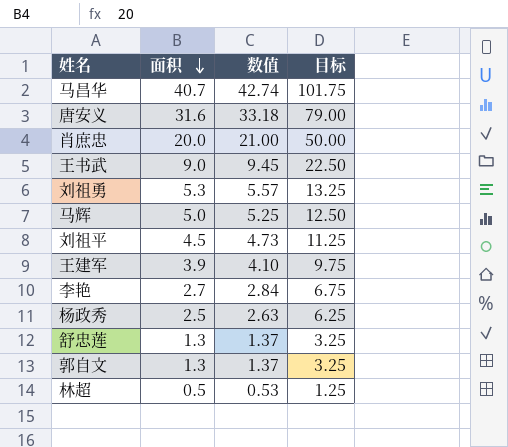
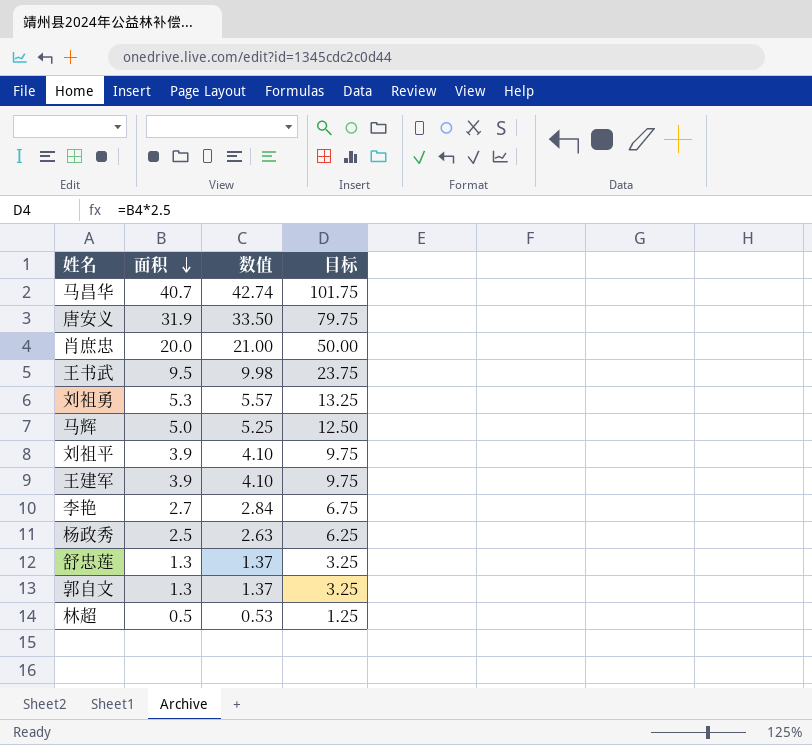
唐安义 | 面积: 31.6 -> 31.9
唐安义 | 数值: 33.18 -> 33.50
唐安义 | 目标: 79.00 -> 79.75
王书武 | 面积: 9.0 -> 9.5
王书武 | 数值: 9.45 -> 9.98
王书武 | 目标: 22.50 -> 23.75
刘祖平 | 面积: 4.5 -> 3.9
刘祖平 | 数值: 4.73 -> 4.10
刘祖平 | 目标: 11.25 -> 9.75

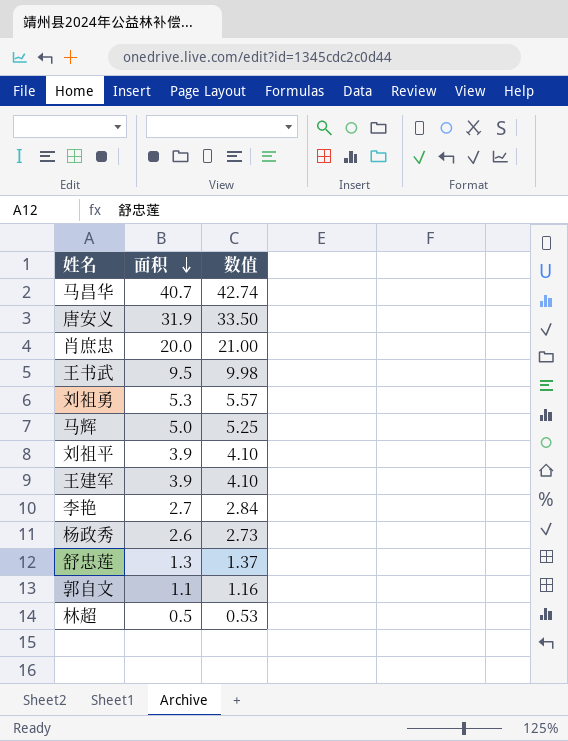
column 目标 | formula: [面积] * 2.5 -> none
杨政秀 | 面积: 2.5 -> 2.6
杨政秀 | 数值: 2.63 -> 2.73
郭自文 | 面积: 1.3 -> 1.1
郭自文 | 数值: 1.37 -> 1.16

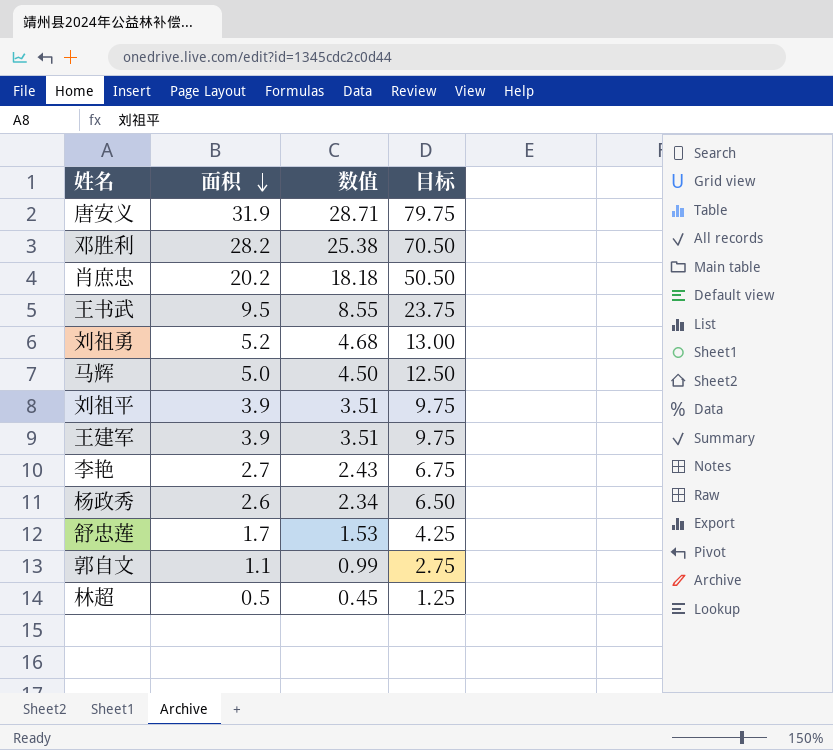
column 数值 | formula: [面积] * 1.05 -> [面积] * 0.9
column 目标 | formula: none -> [面积] * 2.5
row 马昌华: 40.7 | 42.74 -> none
row 邓胜利: none -> 28.2 | 25.38 | 70.50
肖庶忠 | 面积: 20.0 -> 20.2
刘祖勇 | 面积: 5.3 -> 5.2
舒忠莲 | 面积: 1.3 -> 1.7

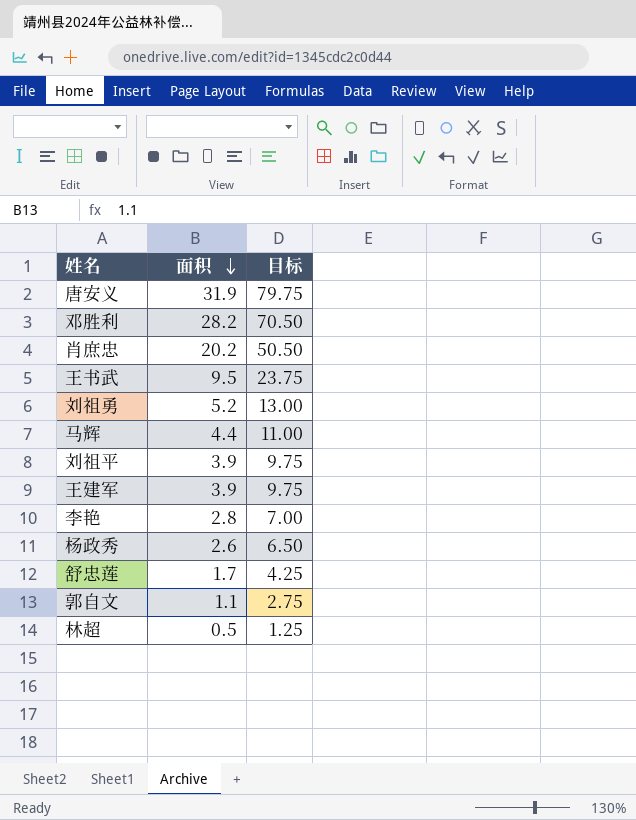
column 数值 | formula: [面积] * 0.9 -> none
马辉 | 面积: 5.0 -> 4.4
马辉 | 目标: 12.50 -> 11.00
李艳 | 面积: 2.7 -> 2.8
李艳 | 目标: 6.75 -> 7.00

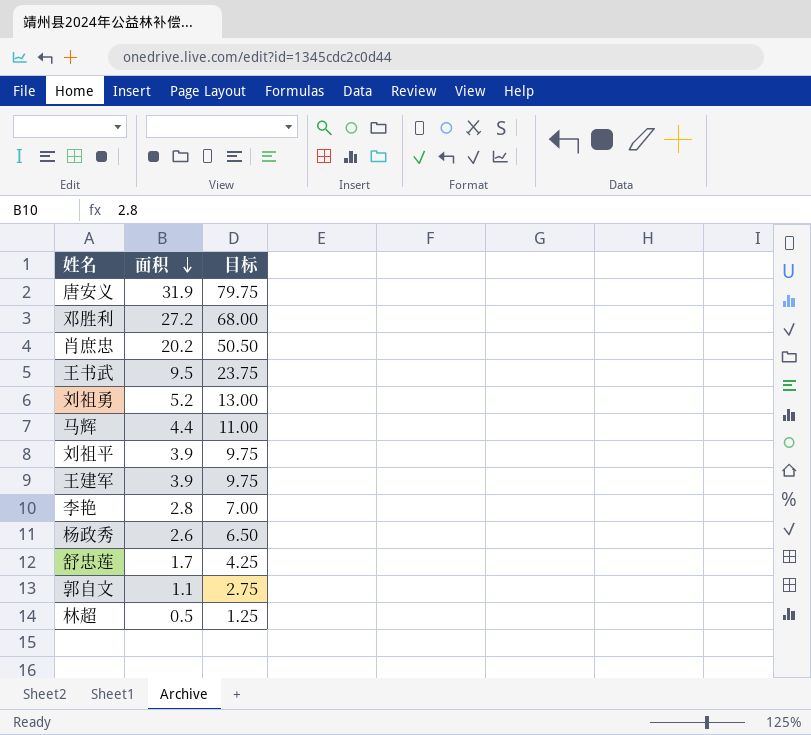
邓胜利 | 面积: 28.2 -> 27.2
邓胜利 | 目标: 70.50 -> 68.00

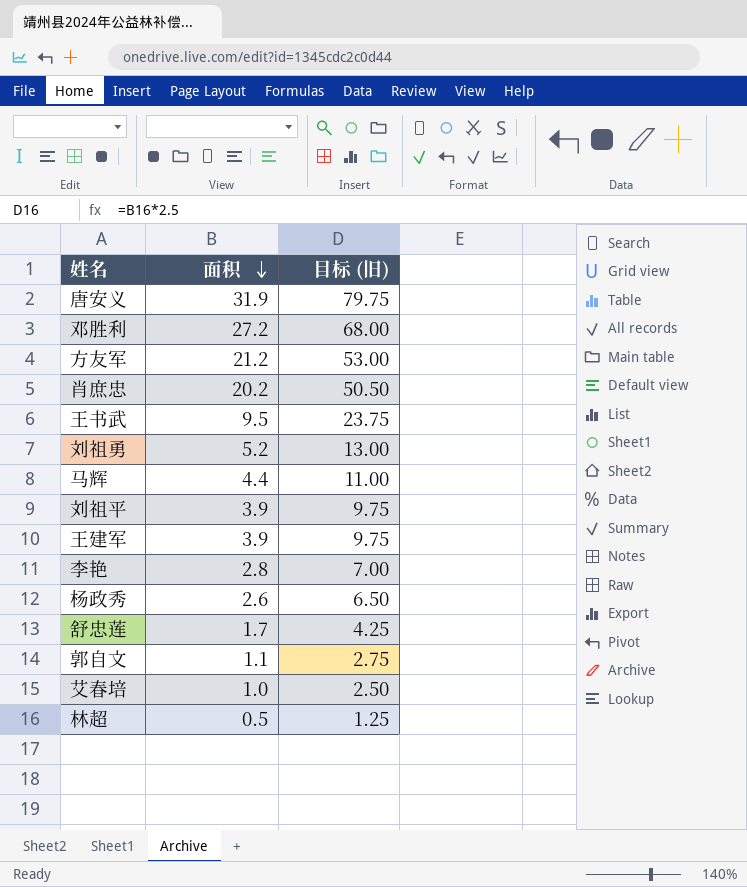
column name: 目标 -> 目标 (旧)
row 方友军: none -> 21.2 | 53.00
row 艾春培: none -> 1.0 | 2.50

